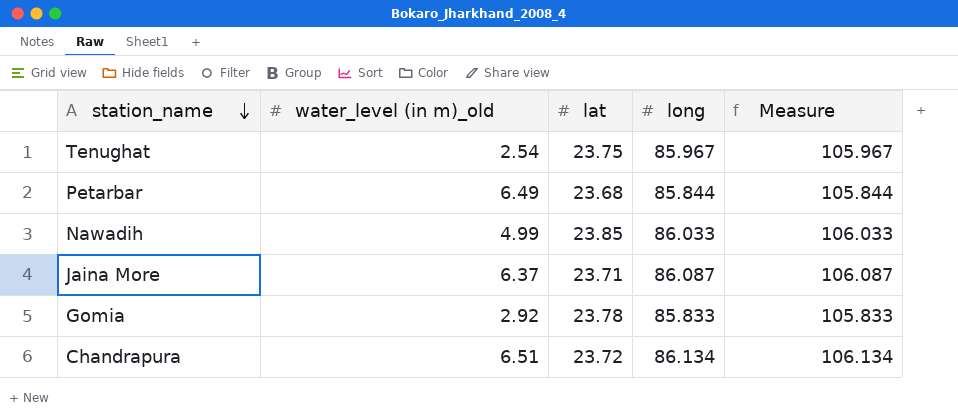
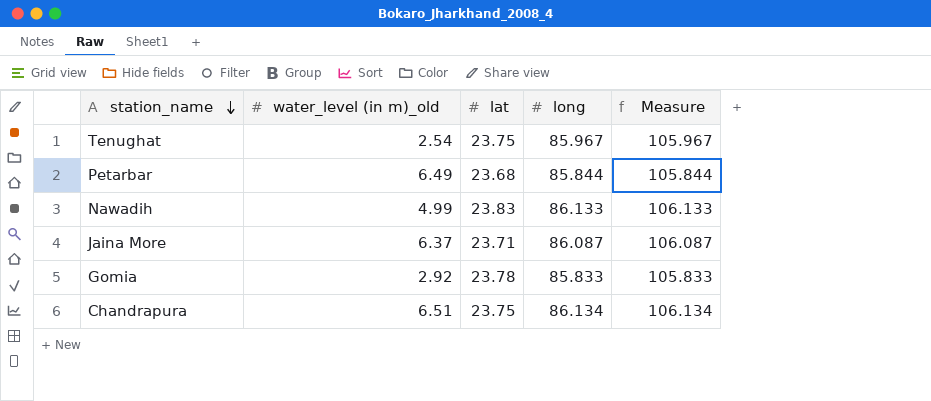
Nawadih | lat: 23.85 -> 23.83
Nawadih | long: 86.033 -> 86.133
Nawadih | Measure: 106.033 -> 106.133
Chandrapura | lat: 23.72 -> 23.75

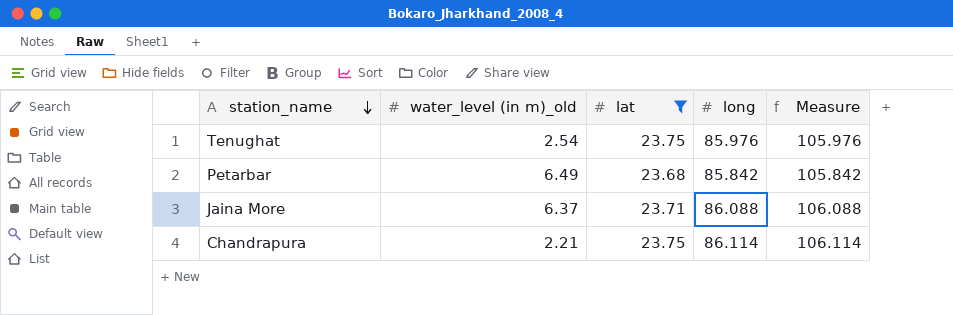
filter: none -> lat <= 23.75
Tenughat | long: 85.967 -> 85.976
Tenughat | Measure: 105.967 -> 105.976
Petarbar | long: 85.844 -> 85.842
Petarbar | Measure: 105.844 -> 105.842
Jaina More | long: 86.087 -> 86.088
Jaina More | Measure: 106.087 -> 106.088
Chandrapura | water_level (in m)_old: 6.51 -> 2.21
Chandrapura | long: 86.134 -> 86.114
Chandrapura | Measure: 106.134 -> 106.114

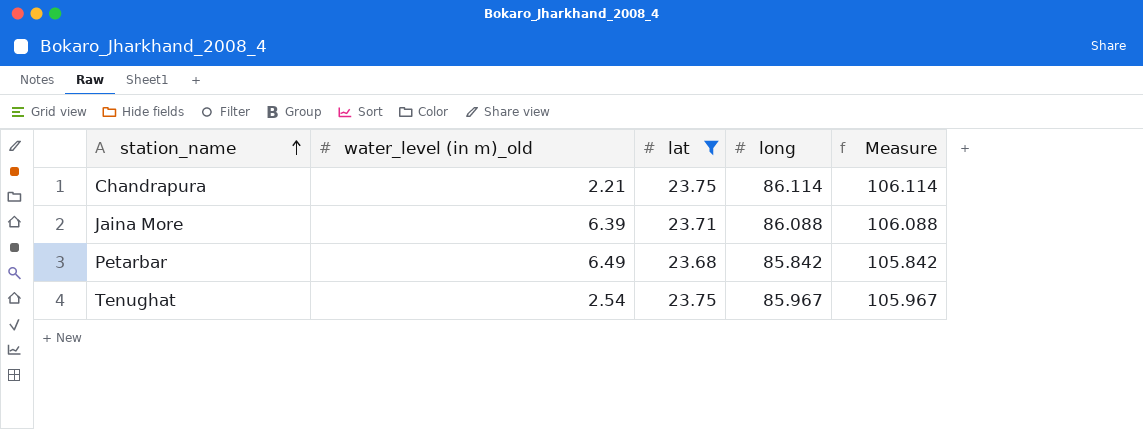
row order: station_name descending -> station_name ascending
Jaina More | water_level (in m)_old: 6.37 -> 6.39
Tenughat | long: 85.976 -> 85.967
Tenughat | Measure: 105.976 -> 105.967

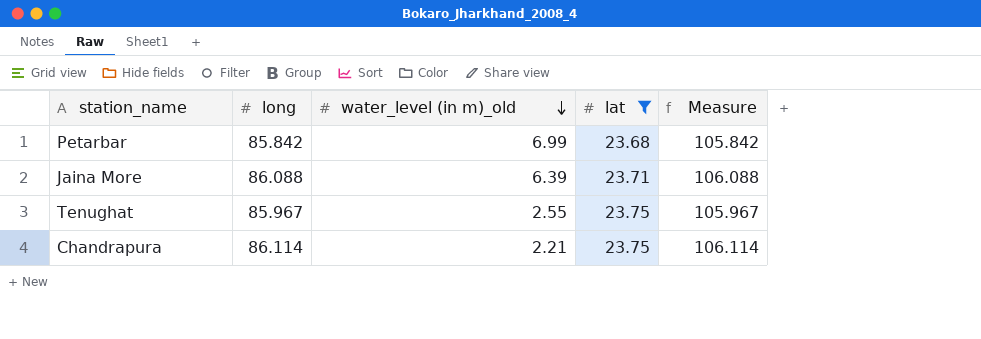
row order: station_name ascending -> water_level (in m)_old descending
column long | position: 4 -> 2
Petarbar | water_level (in m)_old: 6.49 -> 6.99
Tenughat | water_level (in m)_old: 2.54 -> 2.55

